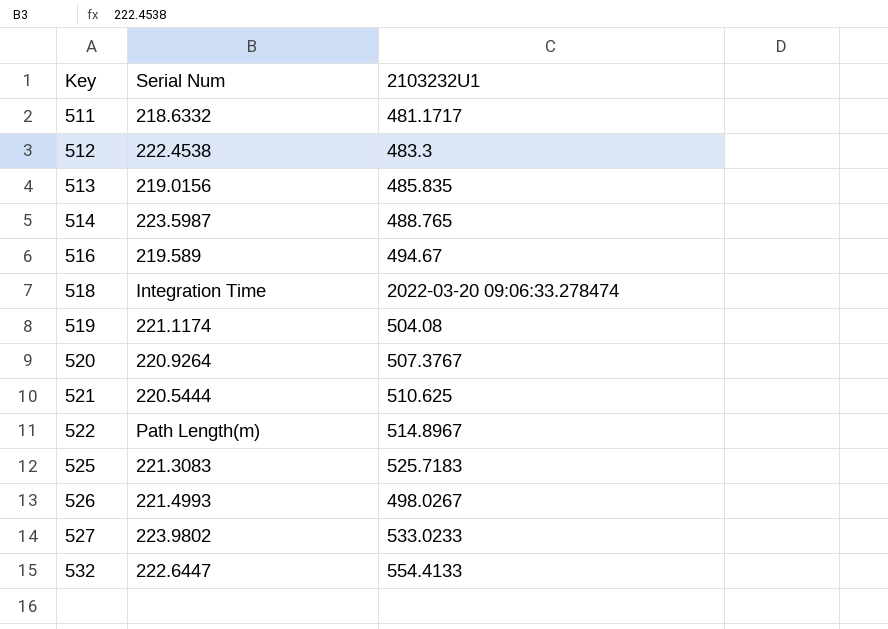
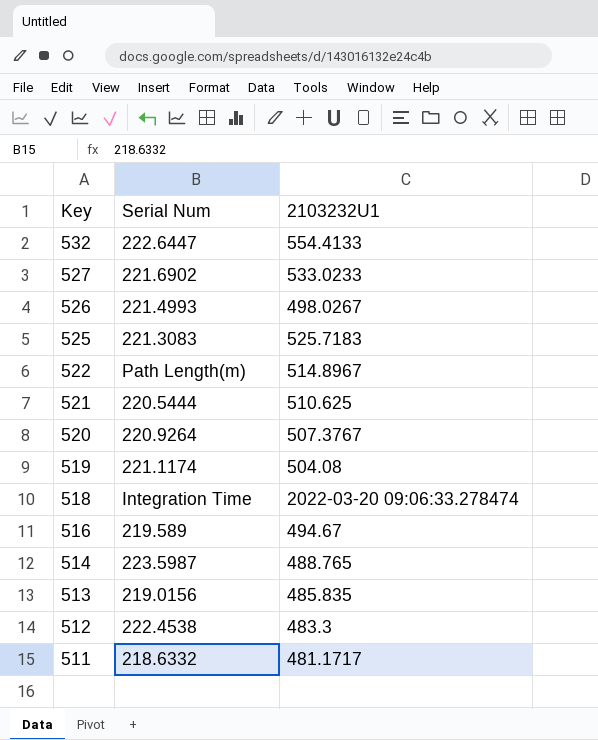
row order: Key ascending -> Key descending
527 | Serial Num: 223.9802 -> 221.6902

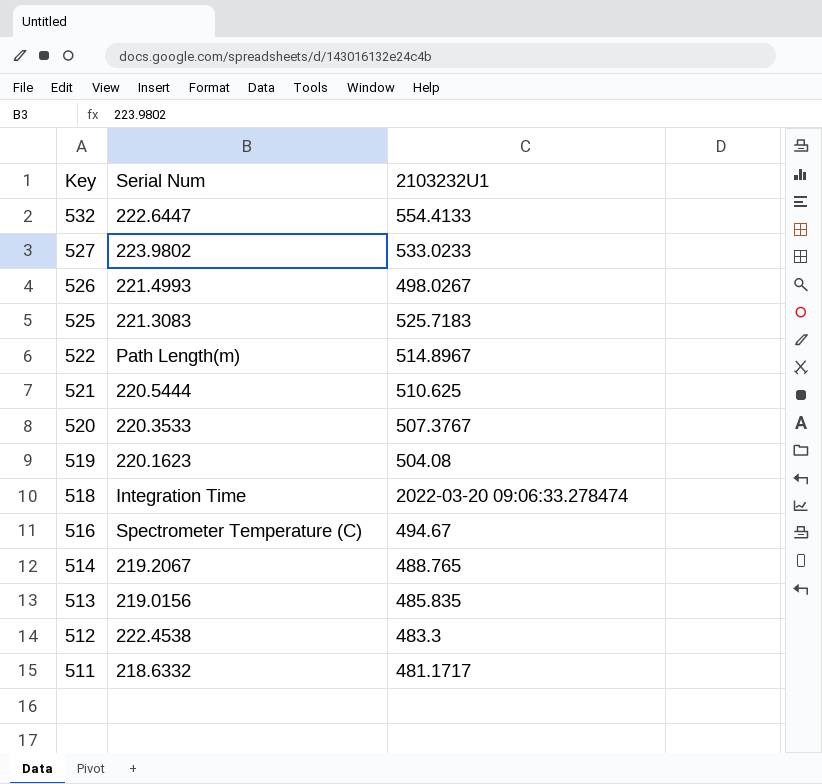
527 | Serial Num: 221.6902 -> 223.9802
520 | Serial Num: 220.9264 -> 220.3533
519 | Serial Num: 221.1174 -> 220.1623
516 | Serial Num: 219.589 -> Spectrometer Temperature (C)
514 | Serial Num: 223.5987 -> 219.2067

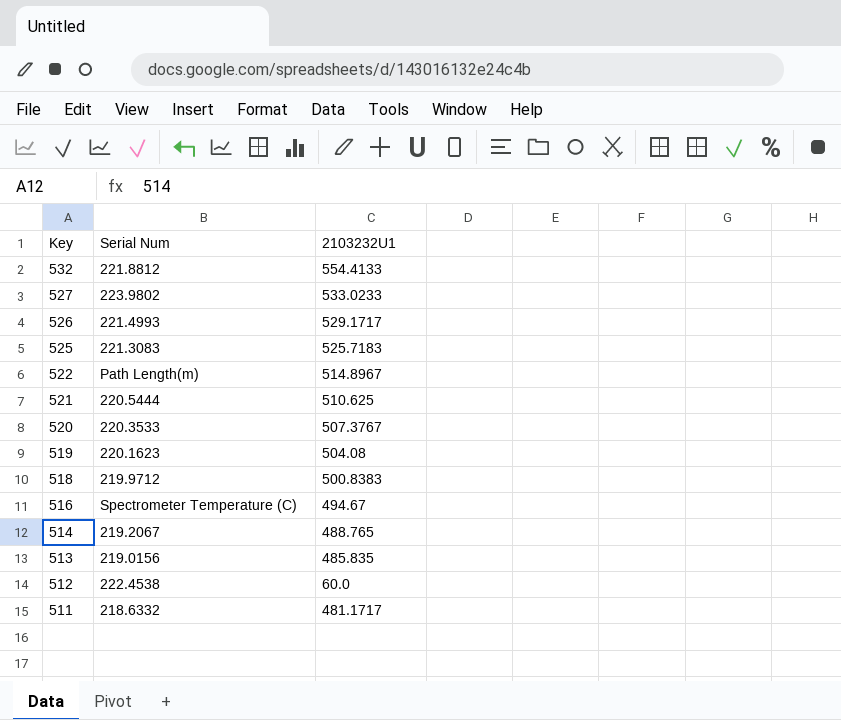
532 | Serial Num: 222.6447 -> 221.8812
526 | 2103232U1: 498.0267 -> 529.1717
518 | Serial Num: Integration Time -> 219.9712
518 | 2103232U1: 2022-03-20 09:06:33.278474 -> 500.8383
512 | 2103232U1: 483.3 -> 60.0

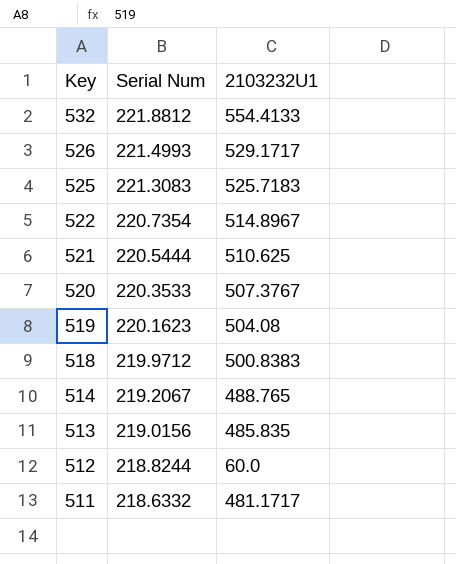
row 527: 223.9802 | 533.0233 -> none
row 516: Spectrometer Temperature (C) | 494.67 -> none
522 | Serial Num: Path Length(m) -> 220.7354
512 | Serial Num: 222.4538 -> 218.8244

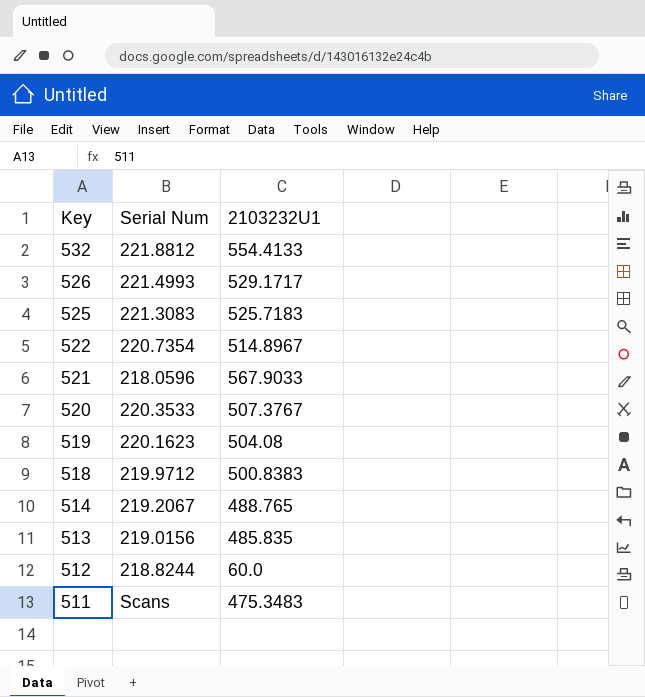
521 | Serial Num: 220.5444 -> 218.0596
521 | 2103232U1: 510.625 -> 567.9033
511 | Serial Num: 218.6332 -> Scans
511 | 2103232U1: 481.1717 -> 475.3483

